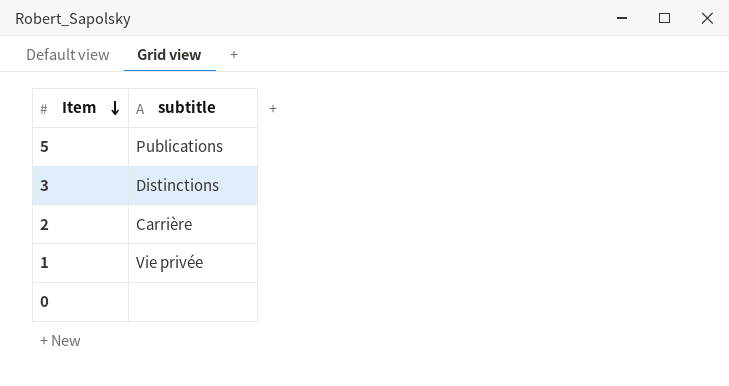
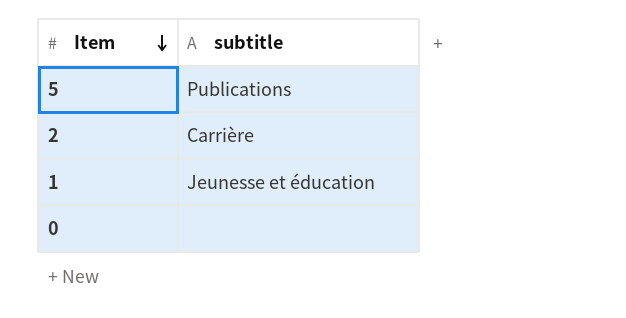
row 3: Distinctions -> none
1 | subtitle: Vie privée -> Jeunesse et éducation

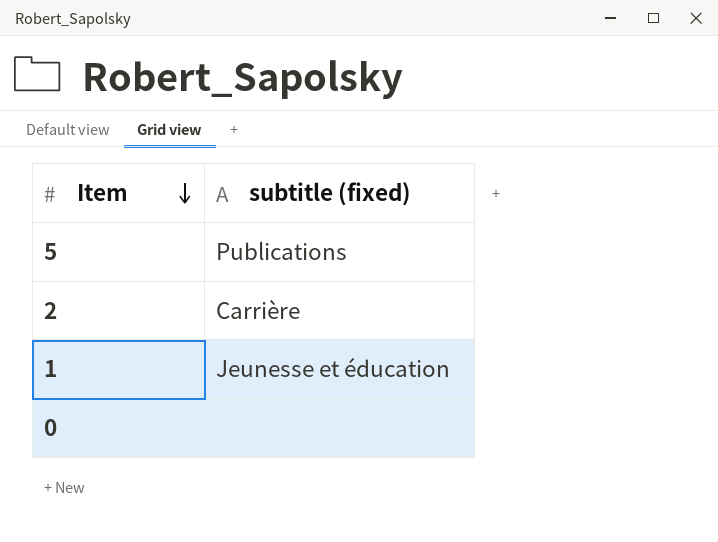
column name: subtitle -> subtitle (fixed)

